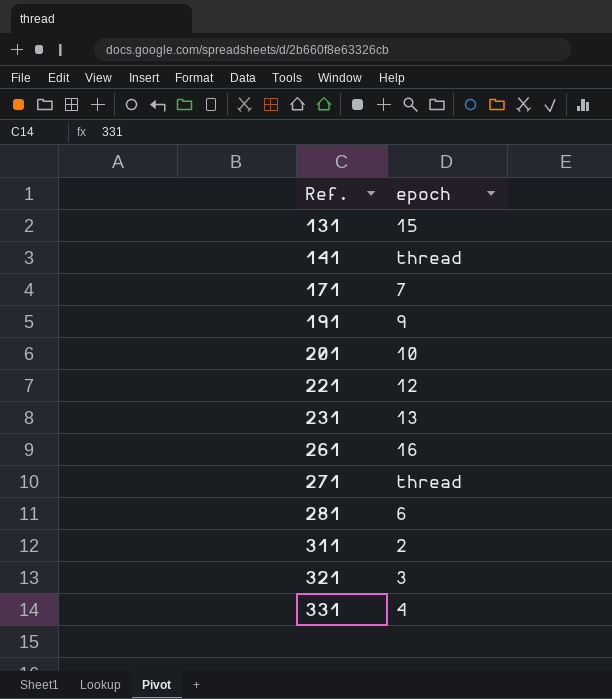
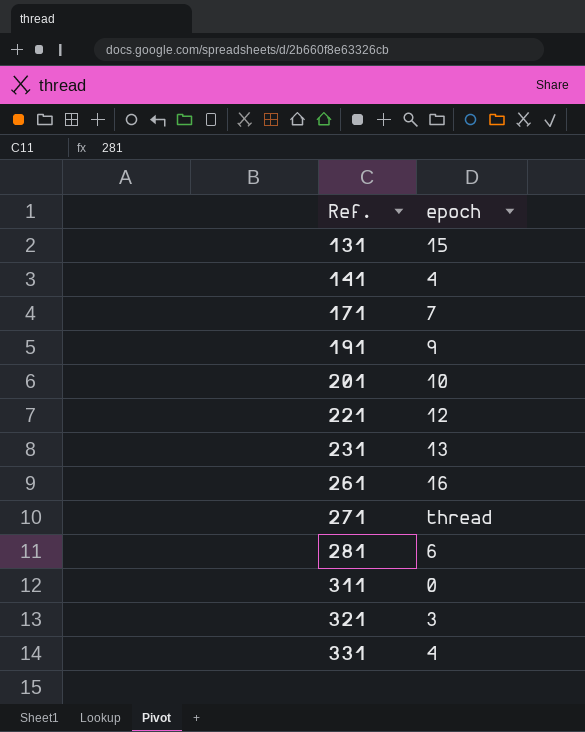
141 | epoch: thread -> 4
311 | epoch: 2 -> 0

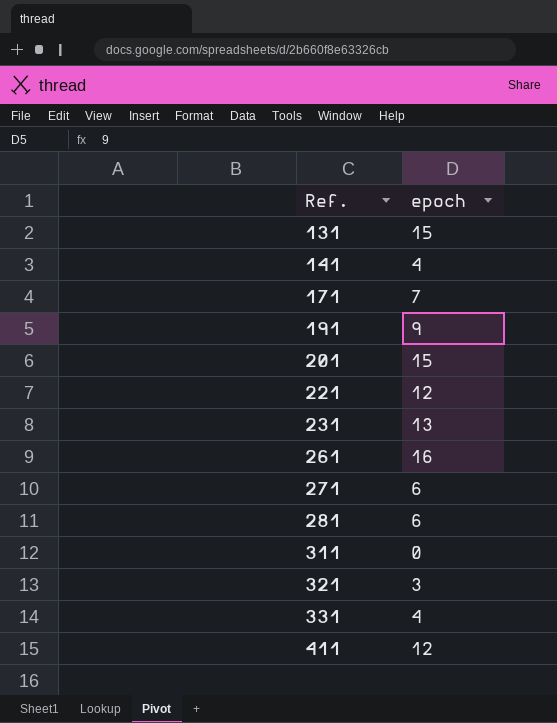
201 | epoch: 10 -> 15
271 | epoch: thread -> 6
row 411: none -> 12

